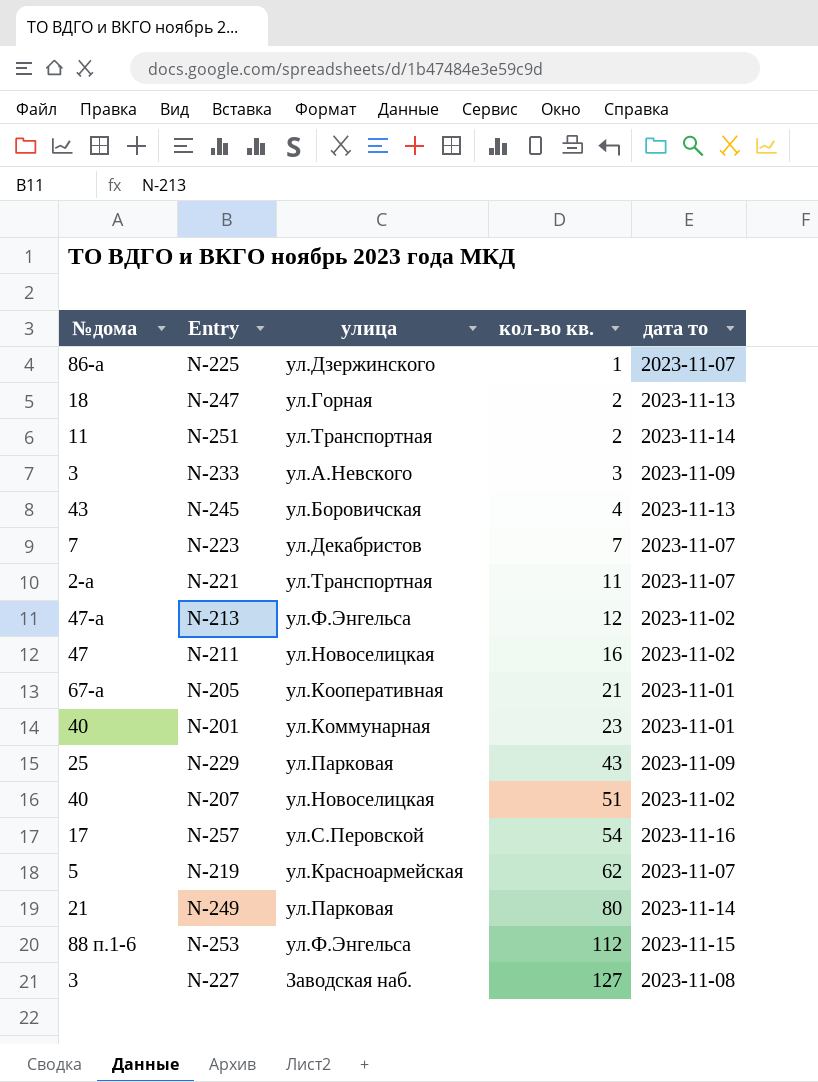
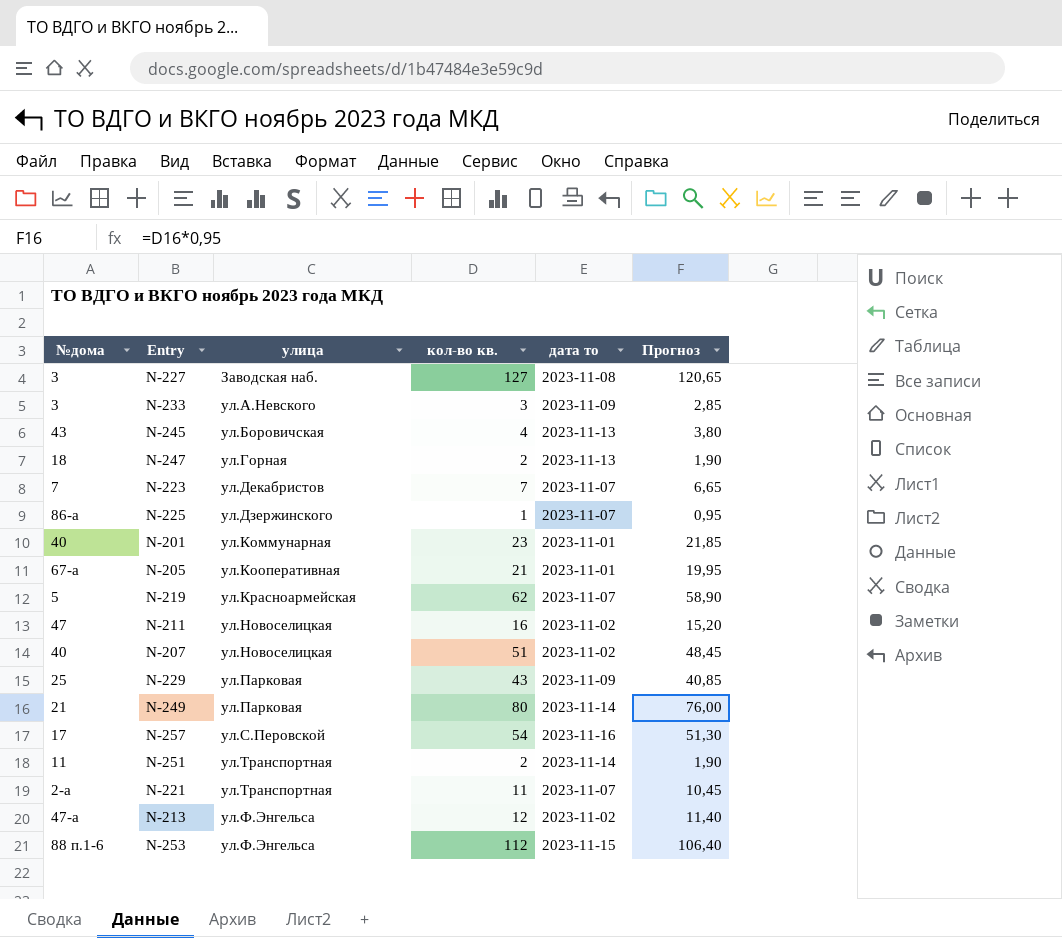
row order: кол-во кв. ascending -> улица ascending
column Прогноз | formula: none -> [кол-во кв.] * 0,95

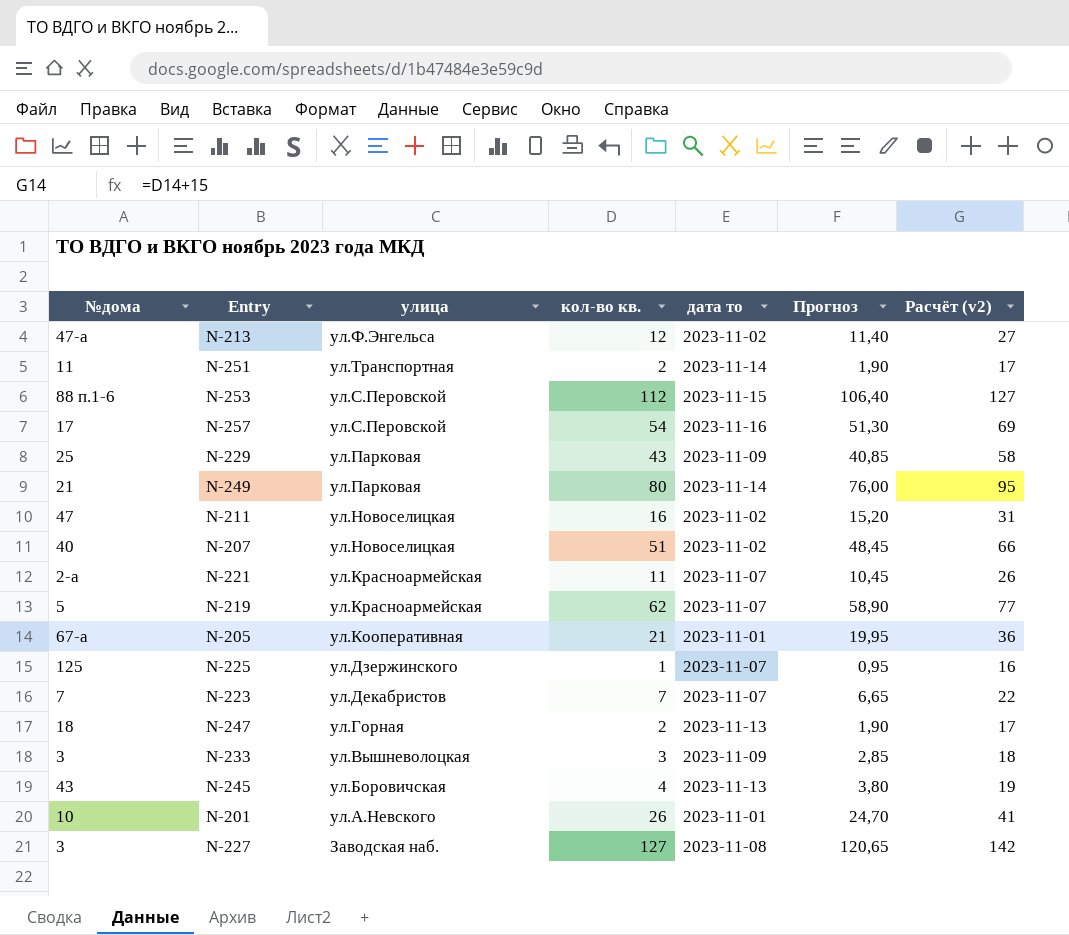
row order: улица ascending -> улица descending
column Расчёт (v2) | formula: none -> [кол-во кв.] + 15
N-253 | улица: ул.Ф.Энгельса -> ул.С.Перовской
N-221 | улица: ул.Транспортная -> ул.Красноармейская
N-225 | №дома: 86-а -> 125
N-233 | улица: ул.А.Невского -> ул.Вышневолоцкая
N-201 | №дома: 40 -> 10
N-201 | улица: ул.Коммунарная -> ул.А.Невского
N-201 | кол-во кв.: 23 -> 26
N-201 | Прогноз: 21,85 -> 24,70

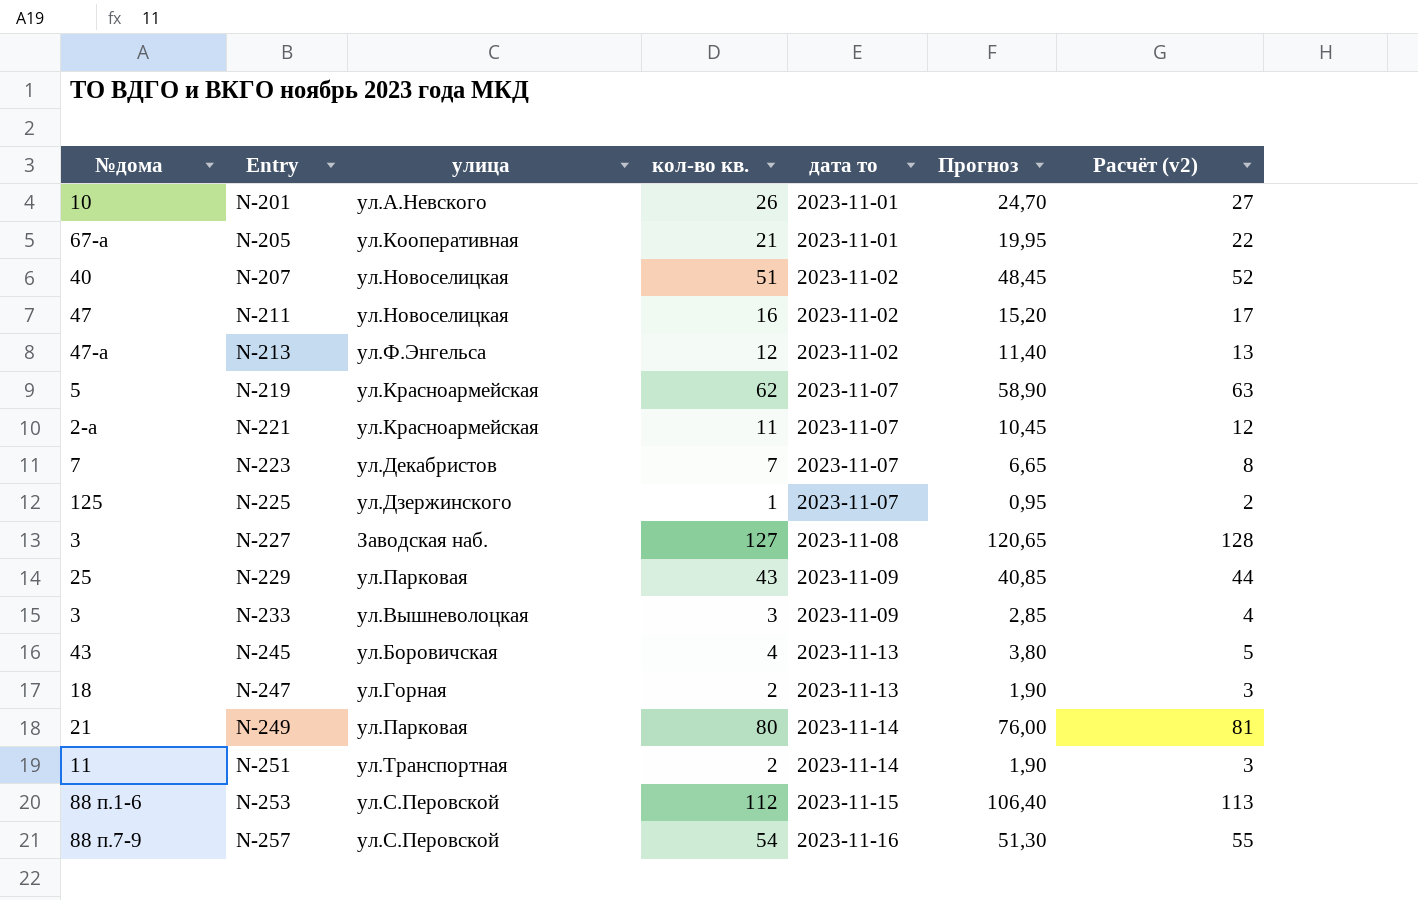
row order: улица descending -> Entry ascending
column Расчёт (v2) | formula: [кол-во кв.] + 15 -> [кол-во кв.] + 1
N-257 | №дома: 17 -> 88 п.7-9

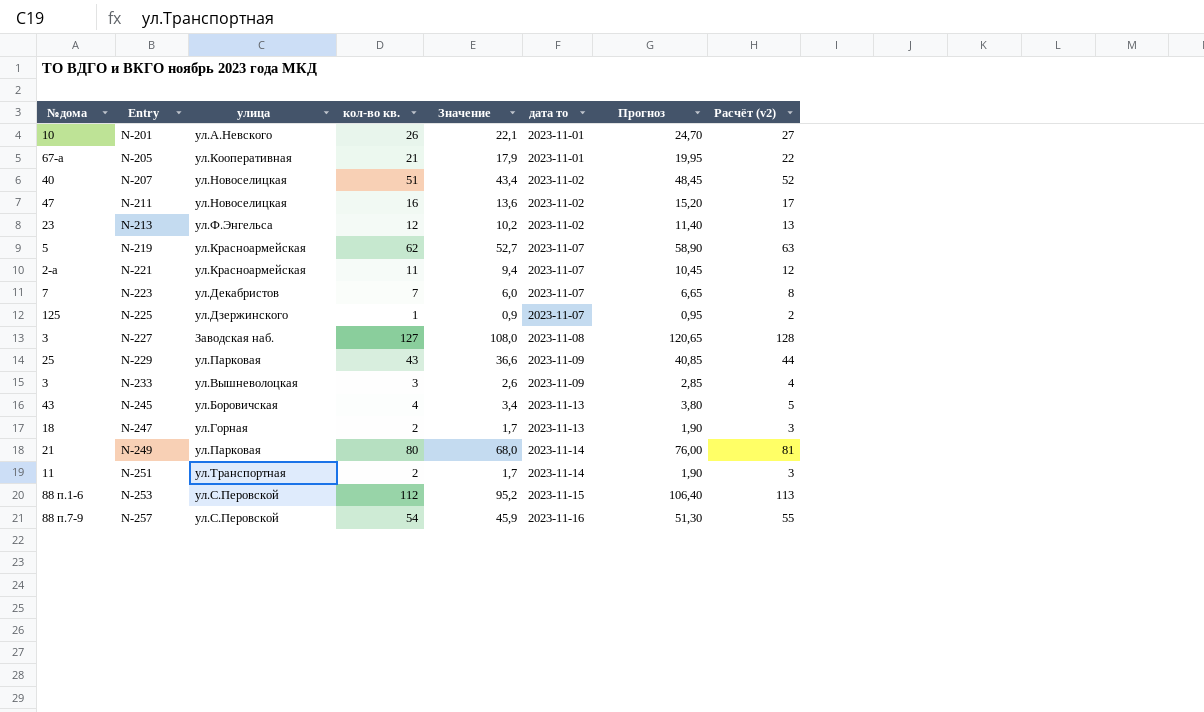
column Значение | formula: none -> [кол-во кв.] * 0,85
N-213 | №дома: 47-а -> 23

